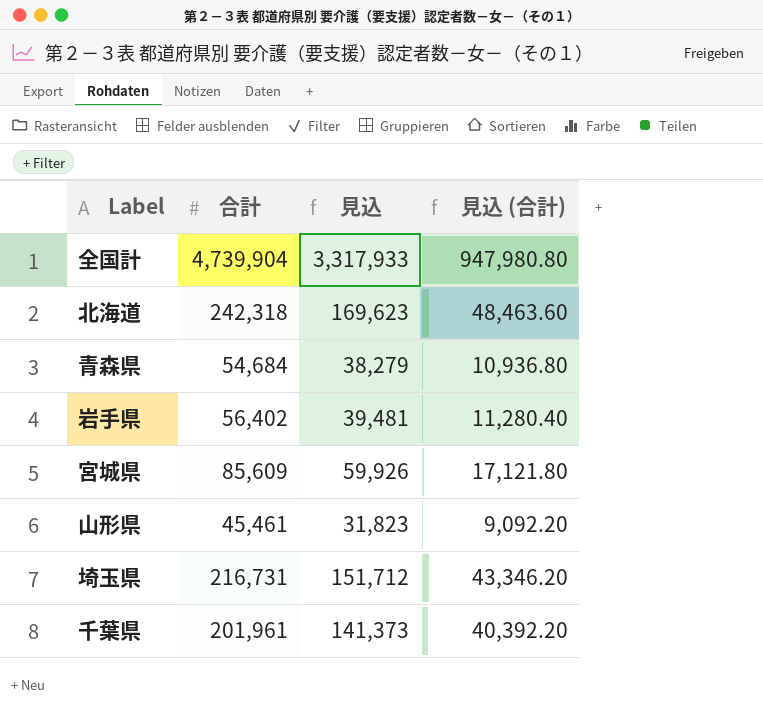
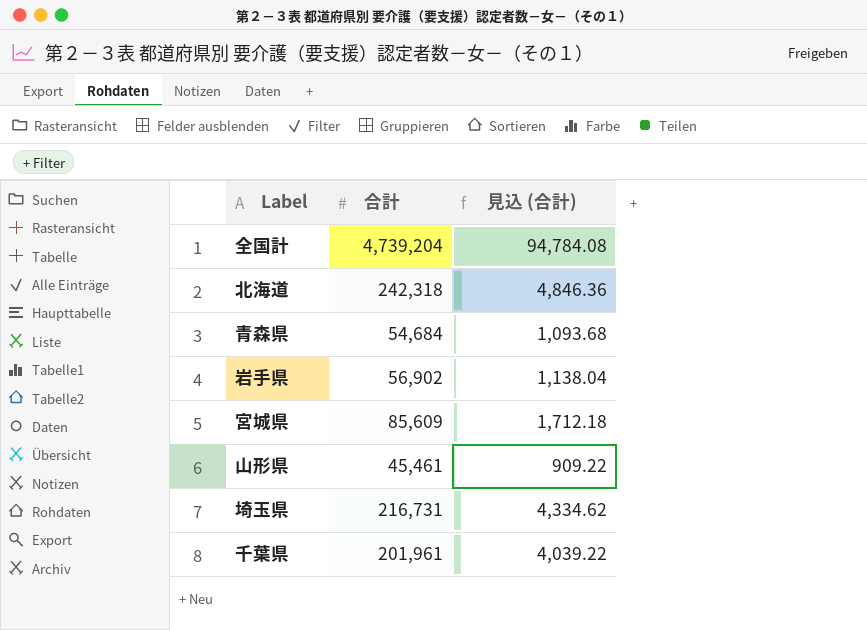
column 見込 | formula: [合計] * 0.7 -> none
column 見込 (合計) | formula: [合計] * 0.2 -> [合計] * 0.02
全国計 | 合計: 4,739,904 -> 4,739,204
岩手県 | 合計: 56,402 -> 56,902

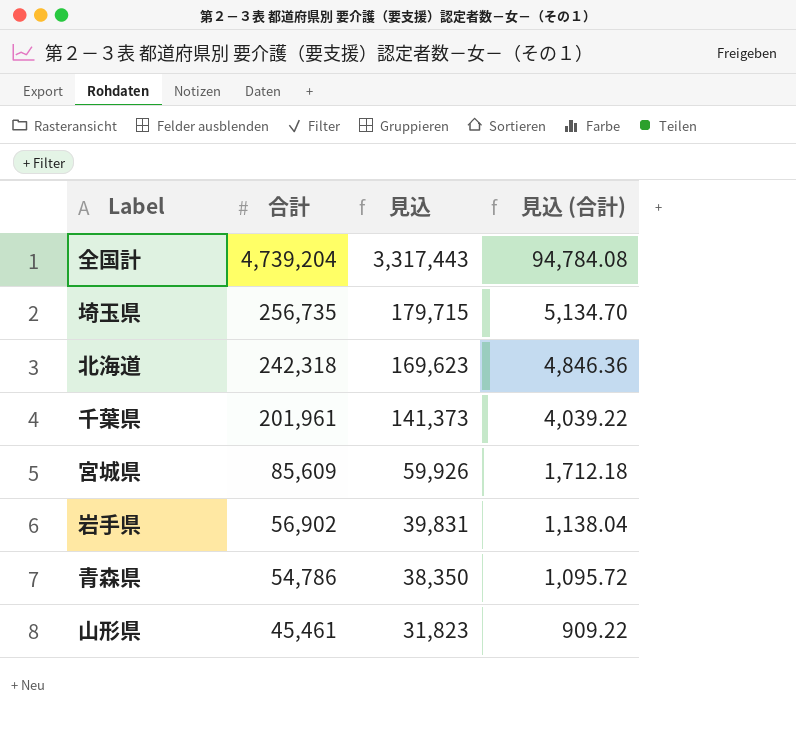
row order: none -> 合計 descending
column 見込 | formula: none -> [合計] * 0.7
埼玉県 | 合計: 216,731 -> 256,735
埼玉県 | 見込 (合計): 4,334.62 -> 5,134.70
青森県 | 合計: 54,684 -> 54,786
青森県 | 見込 (合計): 1,093.68 -> 1,095.72

